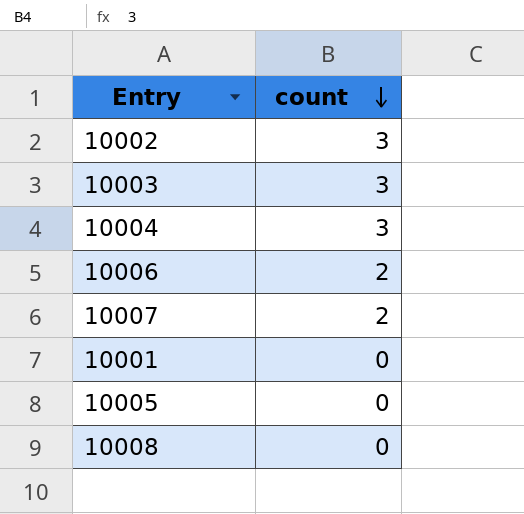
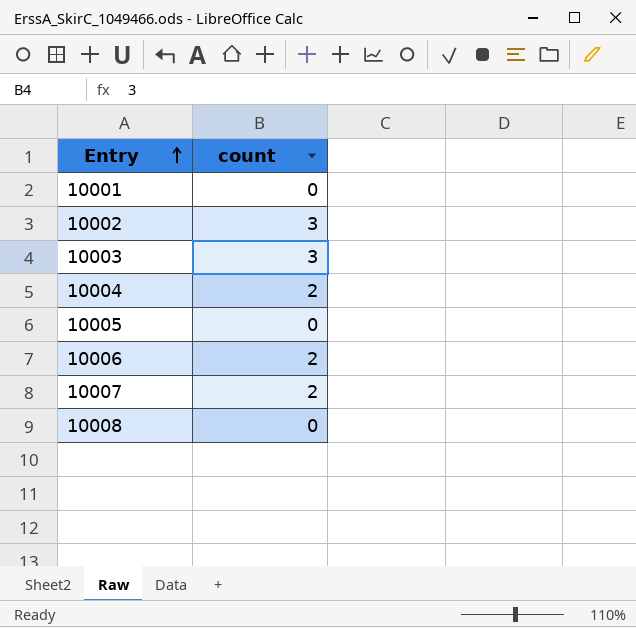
row order: count descending -> Entry ascending
10004 | count: 3 -> 2

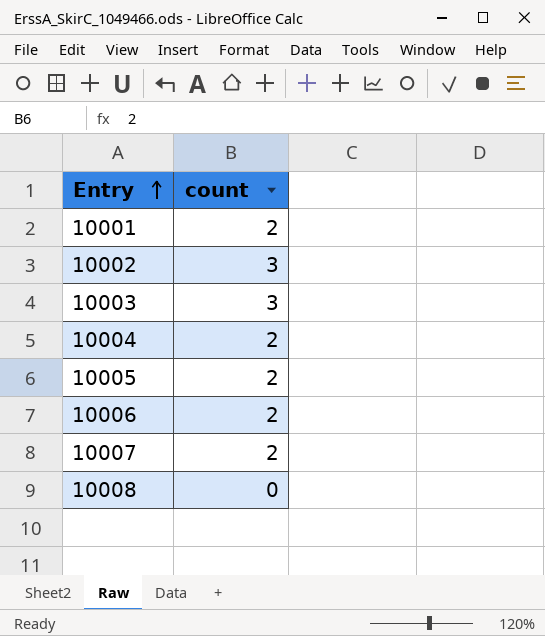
10001 | count: 0 -> 2
10005 | count: 0 -> 2

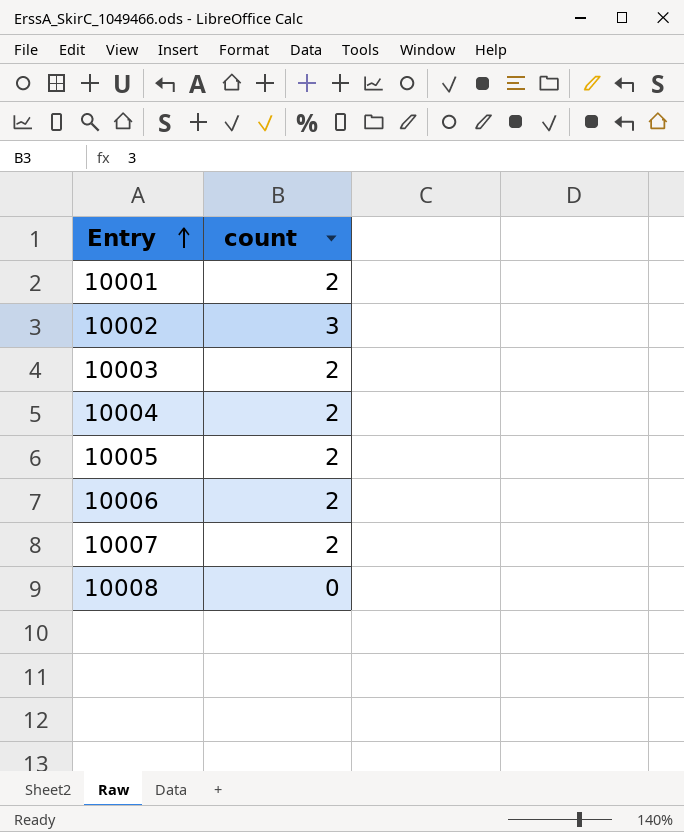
10003 | count: 3 -> 2

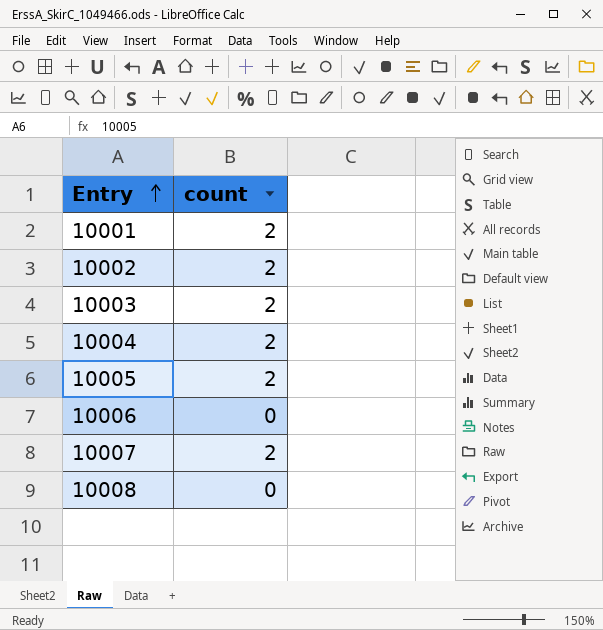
10002 | count: 3 -> 2
10006 | count: 2 -> 0

